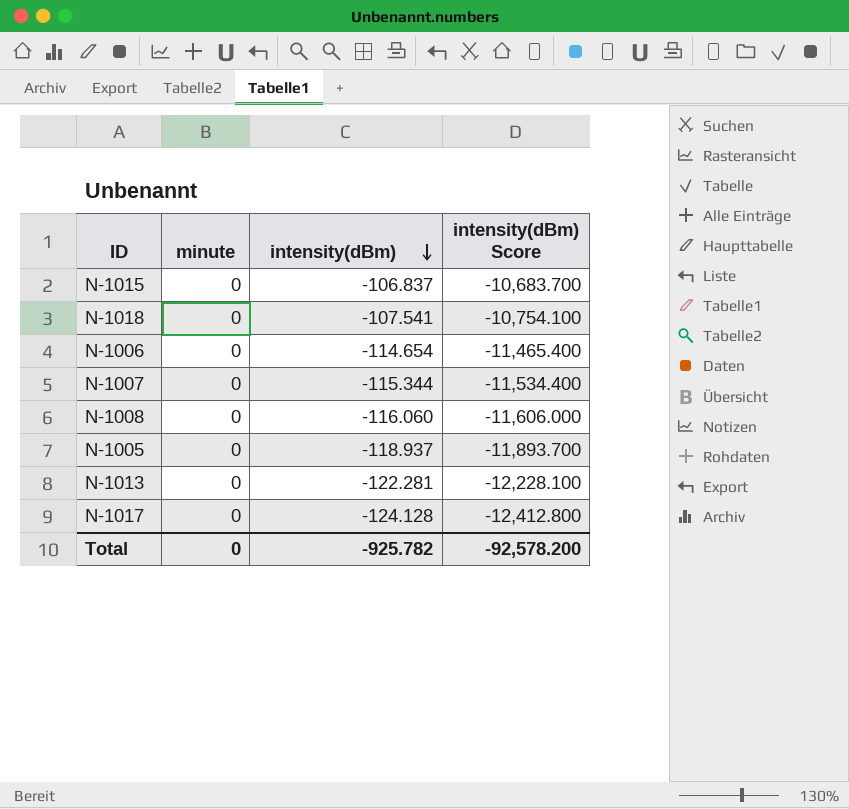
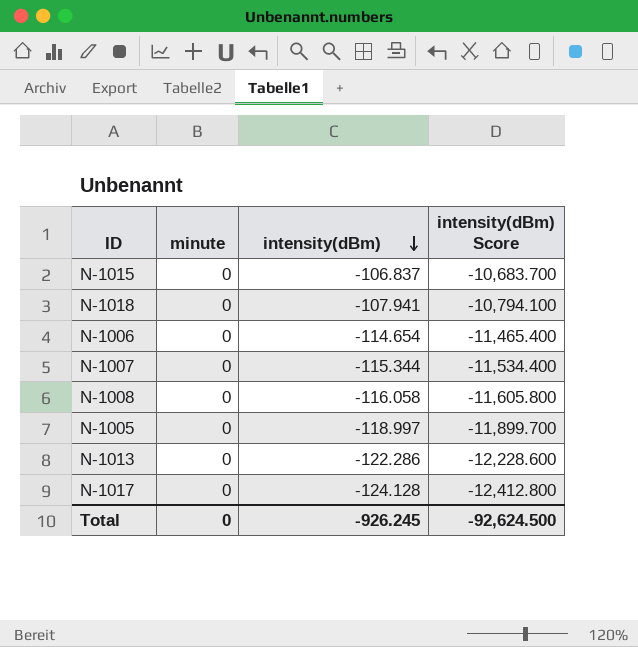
N-1018 | intensity(dBm): -107.541 -> -107.941
N-1018 | intensity(dBm) Score: -10,754.100 -> -10,794.100
N-1008 | intensity(dBm): -116.060 -> -116.058
N-1008 | intensity(dBm) Score: -11,606.000 -> -11,605.800
N-1005 | intensity(dBm): -118.937 -> -118.997
N-1005 | intensity(dBm) Score: -11,893.700 -> -11,899.700
N-1013 | intensity(dBm): -122.281 -> -122.286
N-1013 | intensity(dBm) Score: -12,228.100 -> -12,228.600
Total | intensity(dBm): -925.782 -> -926.245
Total | intensity(dBm) Score: -92,578.200 -> -92,624.500

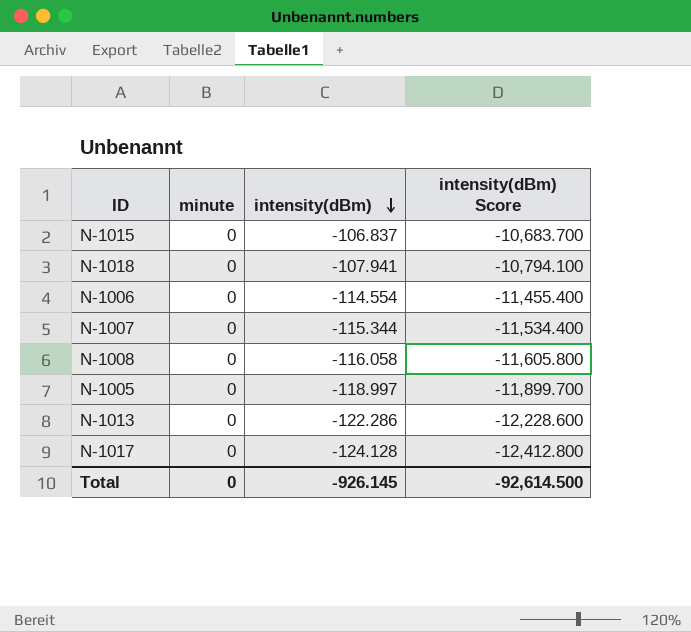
N-1006 | intensity(dBm): -114.654 -> -114.554
N-1006 | intensity(dBm) Score: -11,465.400 -> -11,455.400
Total | intensity(dBm): -926.245 -> -926.145
Total | intensity(dBm) Score: -92,624.500 -> -92,614.500

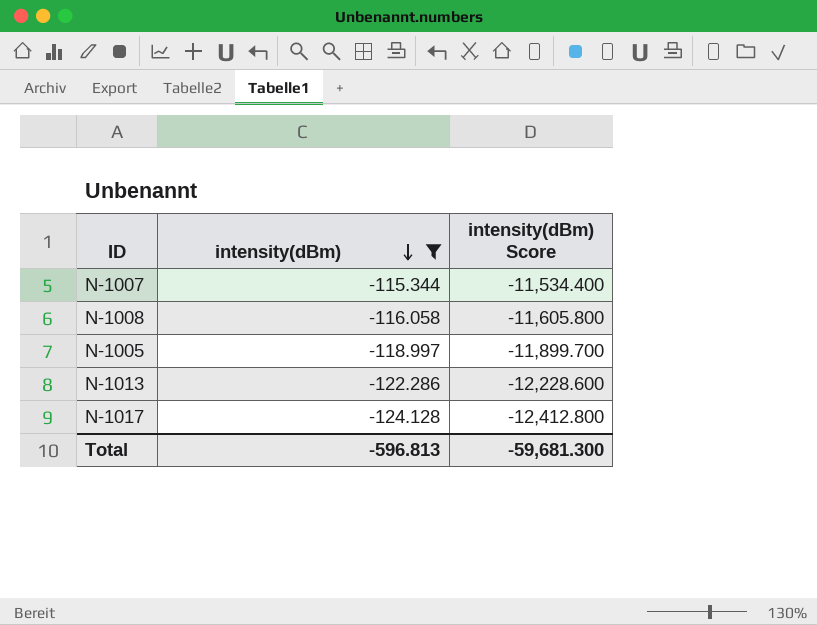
filter: none -> intensity(dBm) <= -115.344
column minute | position: 2 -> none
Total | intensity(dBm): -926.145 -> -596.813
Total | intensity(dBm) Score: -92,614.500 -> -59,681.300

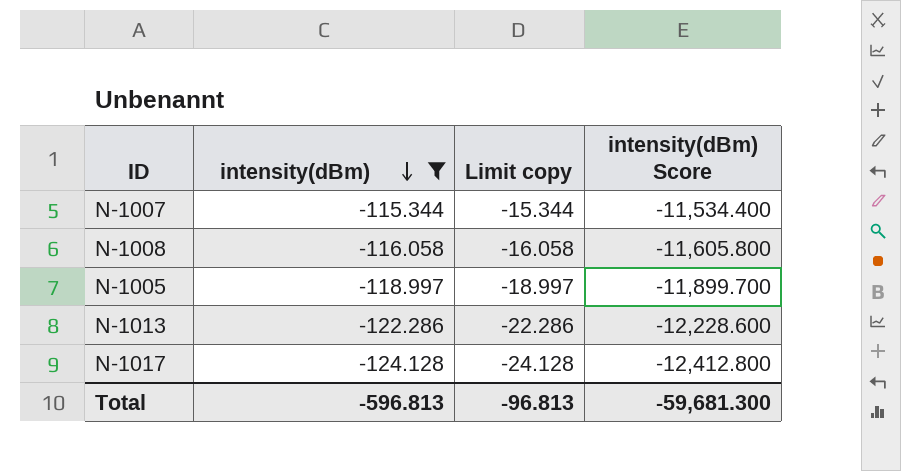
column Limit copy | formula: none -> [intensity(dBm)] + 100

